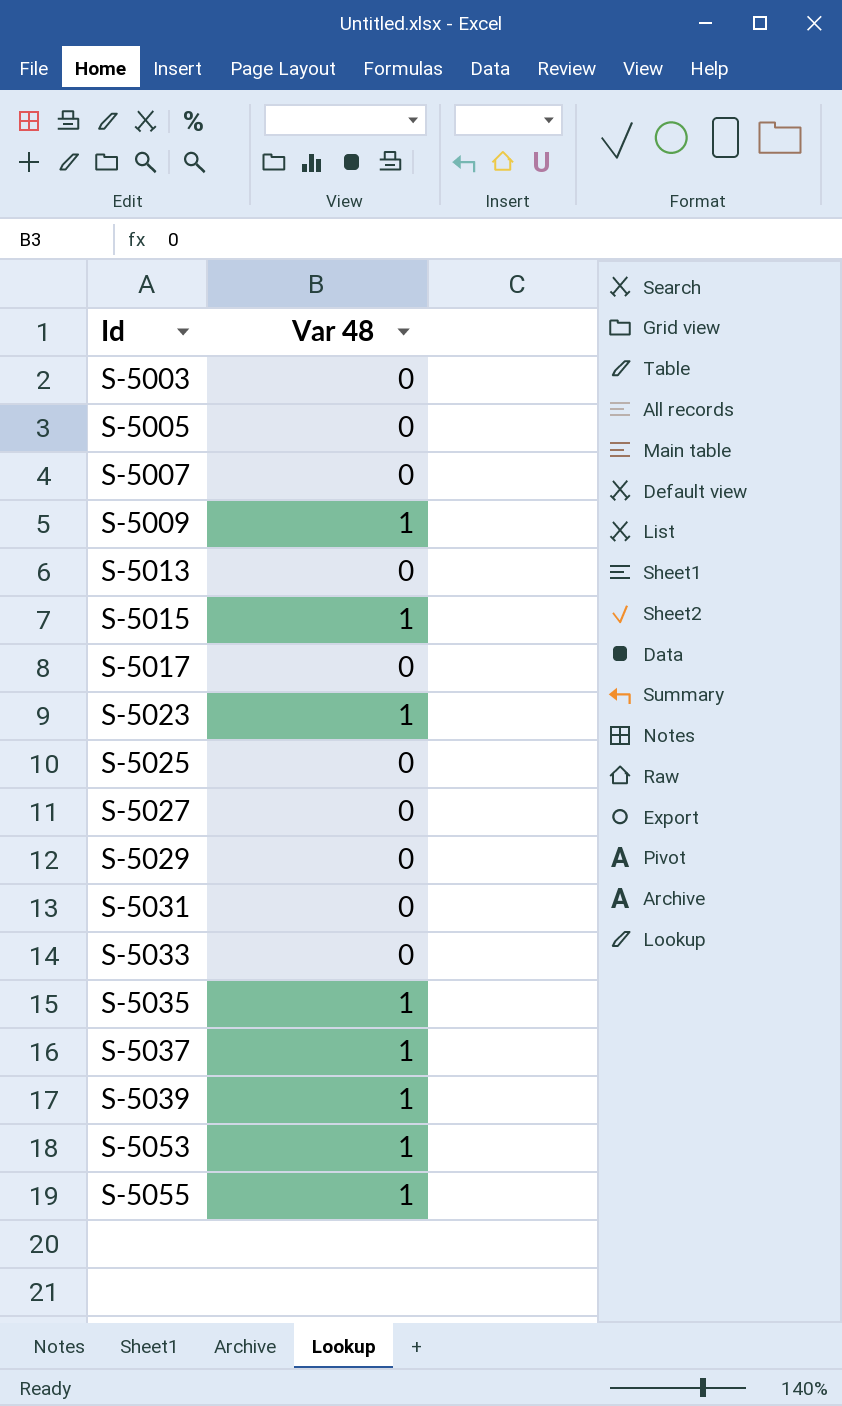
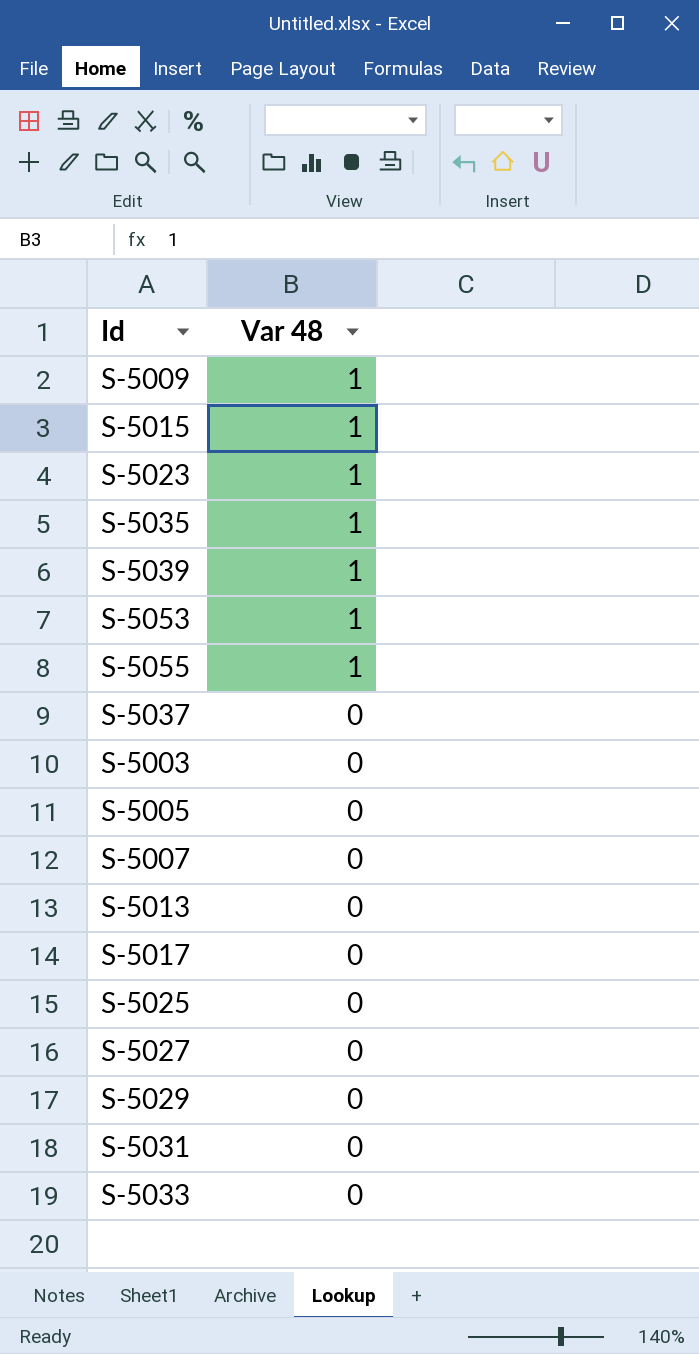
row order: Id ascending -> Var 48 descending
S-5037 | Var 48: 1 -> 0

